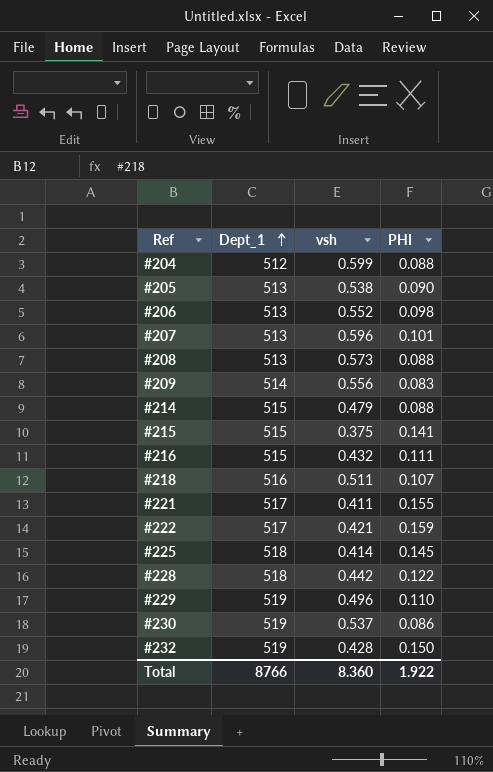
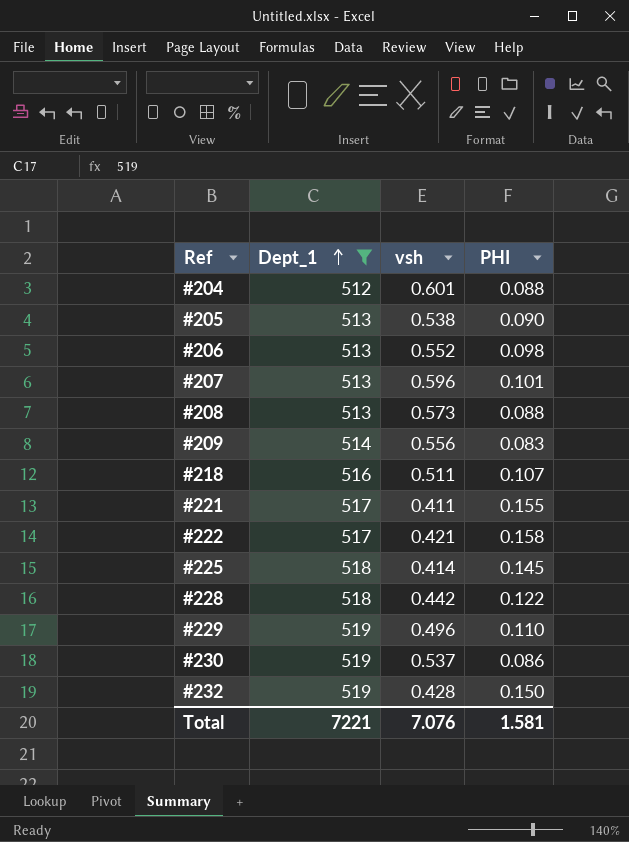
filter: none -> Dept_1 != 515
#204 | vsh: 0.599 -> 0.601
#222 | PHI: 0.159 -> 0.158
Total | Dept_1: 8766 -> 7221
Total | vsh: 8.360 -> 7.076
Total | PHI: 1.922 -> 1.581

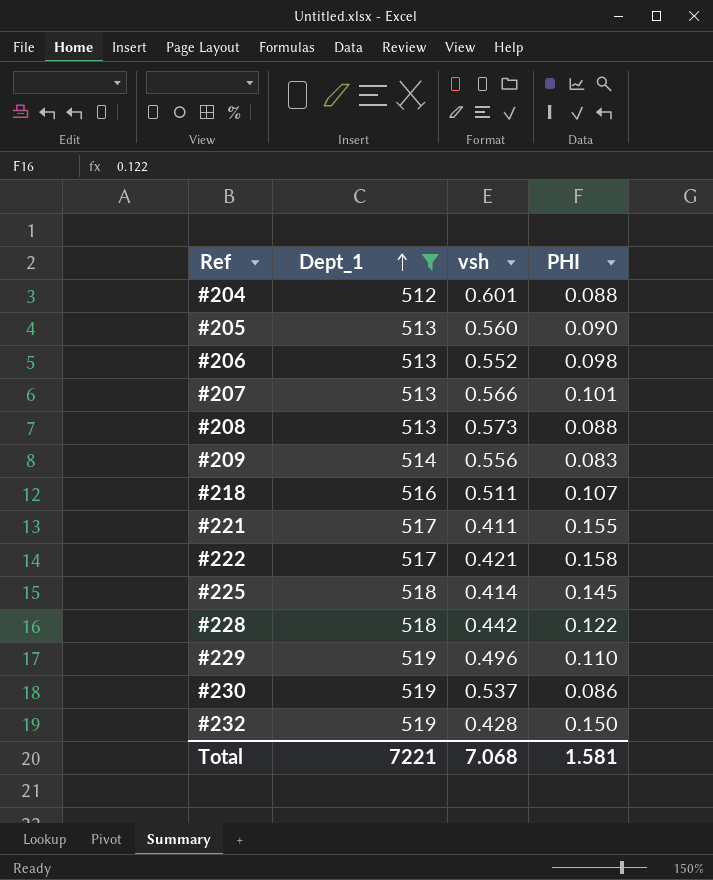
#205 | vsh: 0.538 -> 0.560
#207 | vsh: 0.596 -> 0.566
Total | vsh: 7.076 -> 7.068

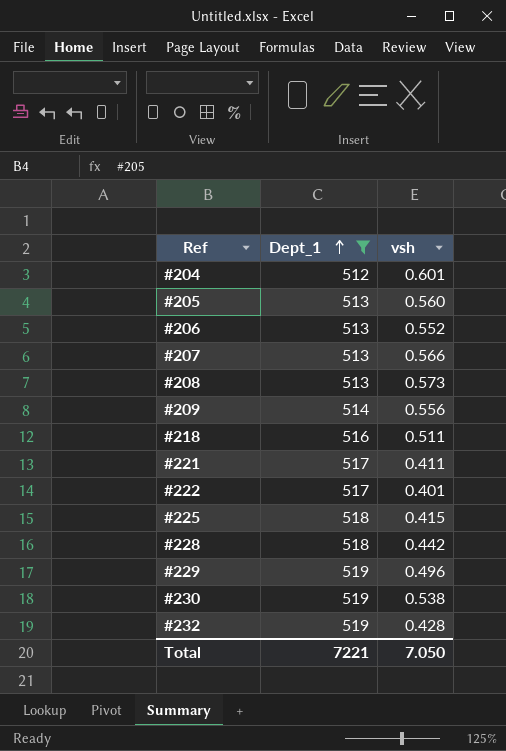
column PHI | position: 4 -> none
#222 | vsh: 0.421 -> 0.401
#225 | vsh: 0.414 -> 0.415
#230 | vsh: 0.537 -> 0.538
Total | vsh: 7.068 -> 7.050

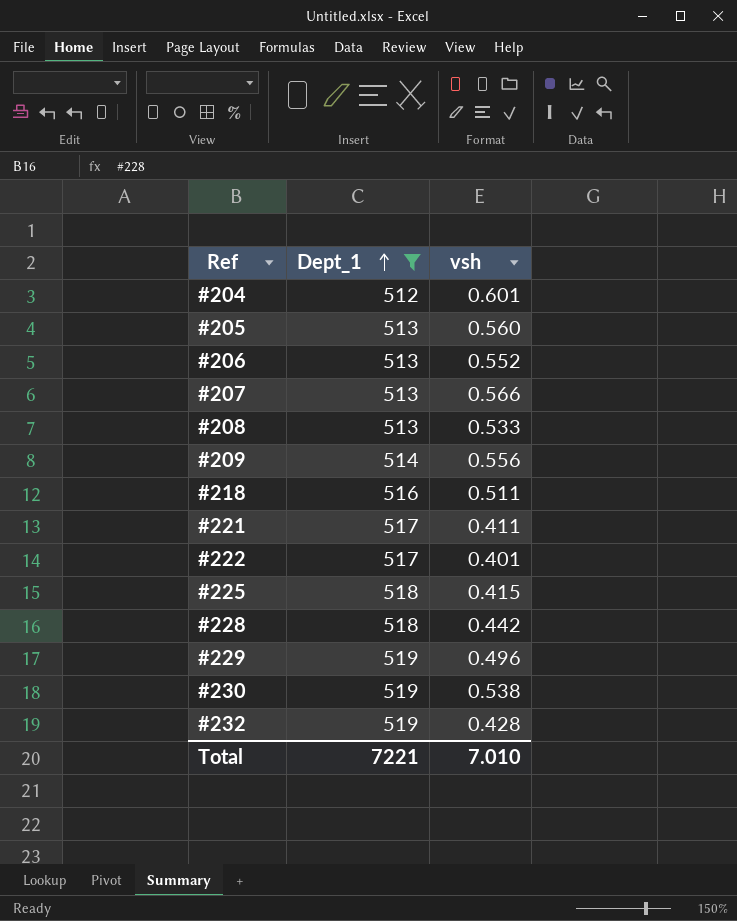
#208 | vsh: 0.573 -> 0.533
Total | vsh: 7.050 -> 7.010

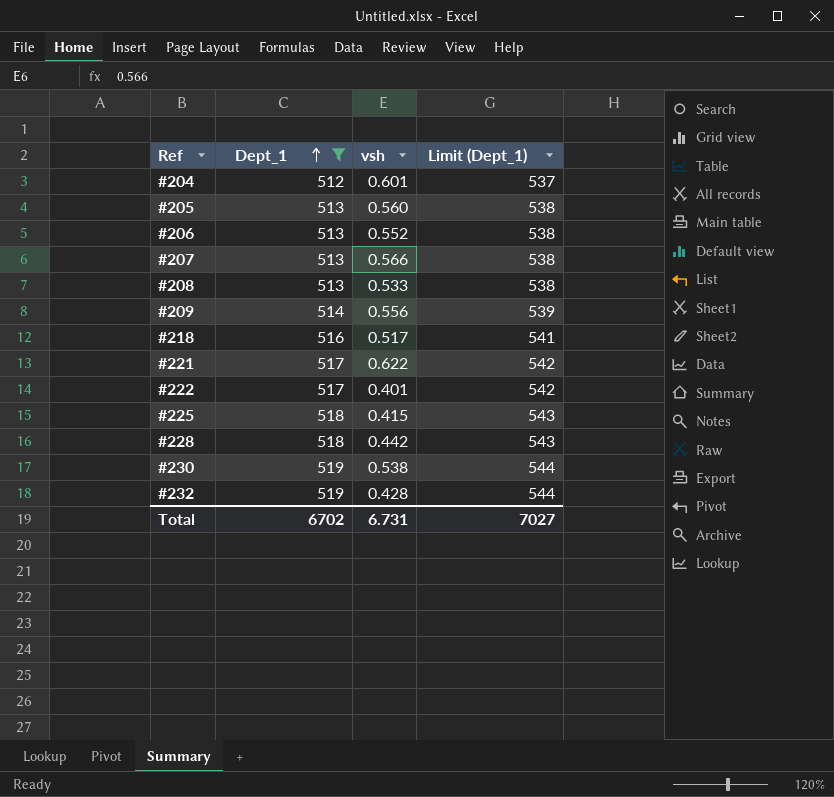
column Limit (Dept_1) | formula: none -> [Dept_1] + 25
row #229: 519 | 0.496 -> none
#218 | vsh: 0.511 -> 0.517
#221 | vsh: 0.411 -> 0.622
Total | Dept_1: 7221 -> 6702
Total | vsh: 7.010 -> 6.731

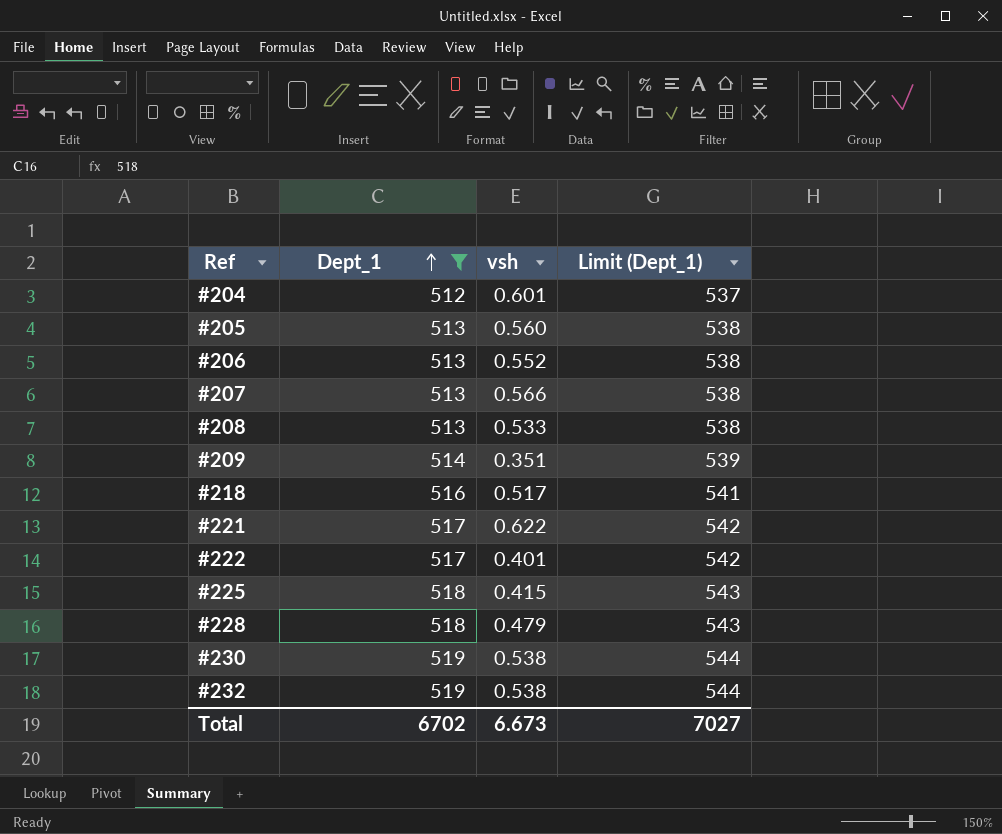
#209 | vsh: 0.556 -> 0.351
#228 | vsh: 0.442 -> 0.479
#232 | vsh: 0.428 -> 0.538
Total | vsh: 6.731 -> 6.673

